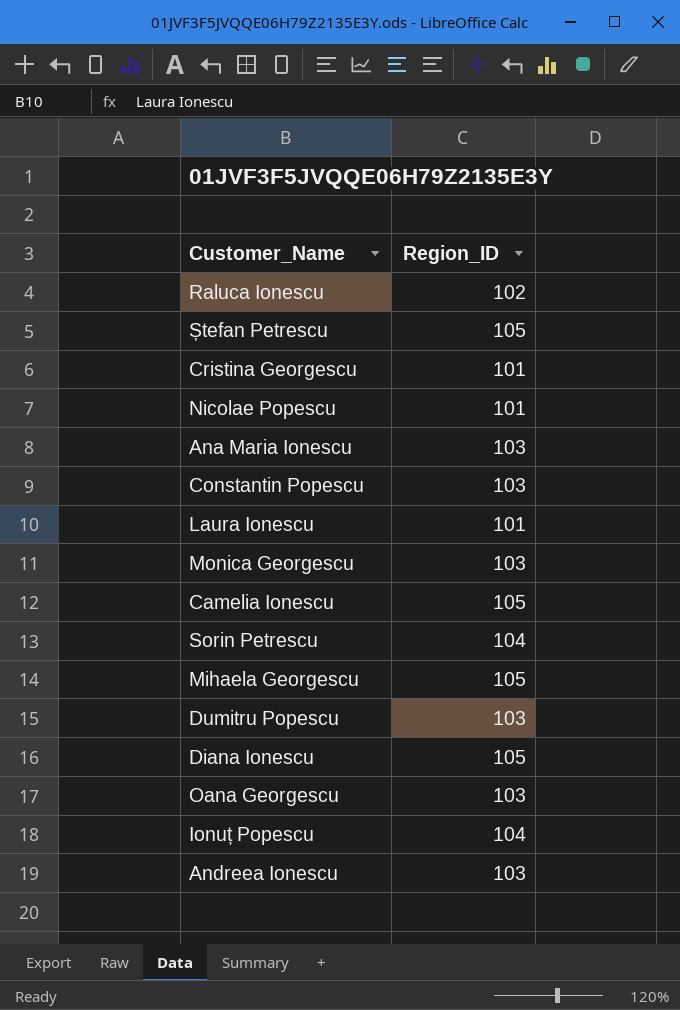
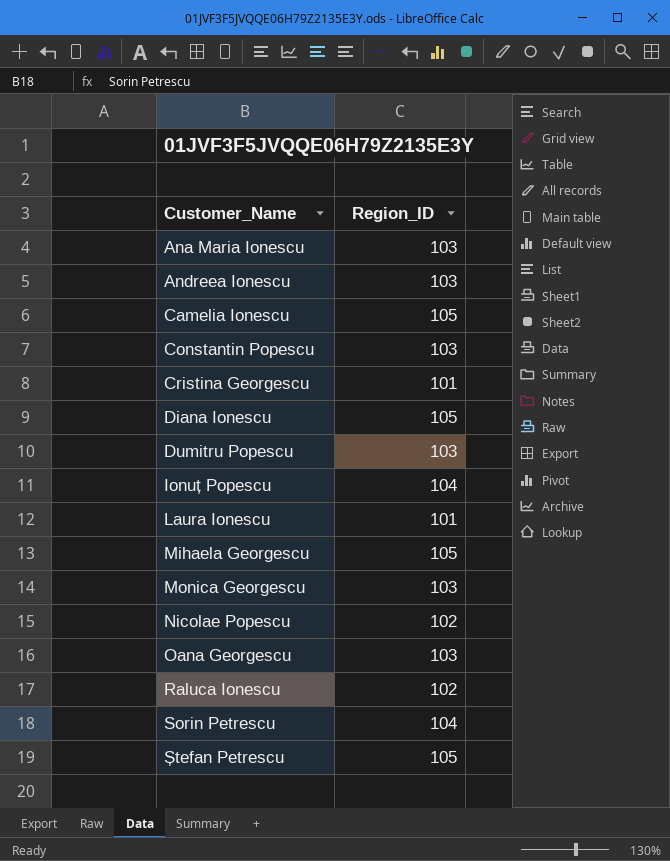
row order: none -> Customer_Name ascending
Nicolae Popescu | Region_ID: 101 -> 102

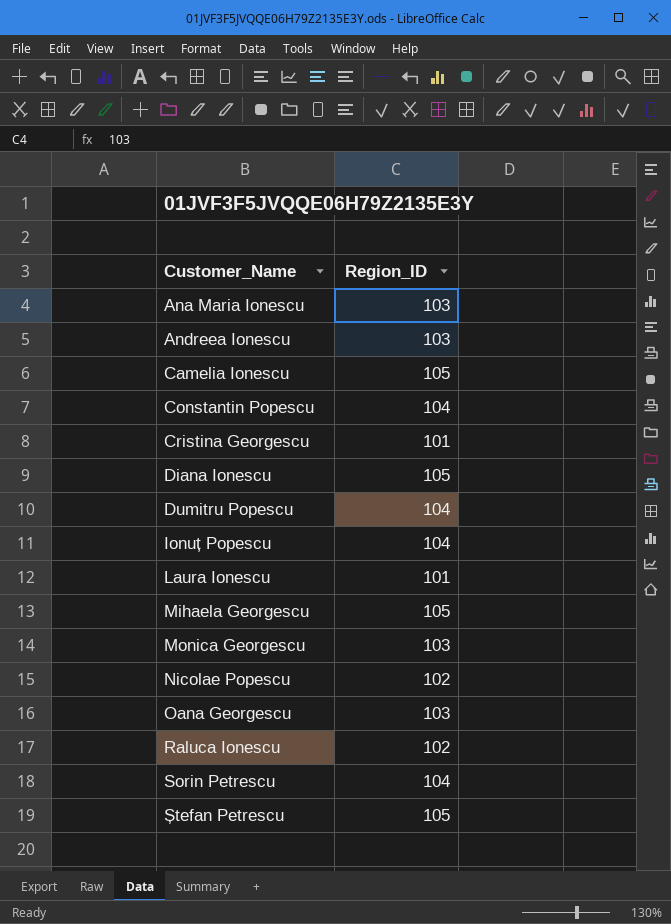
Constantin Popescu | Region_ID: 103 -> 104
Dumitru Popescu | Region_ID: 103 -> 104

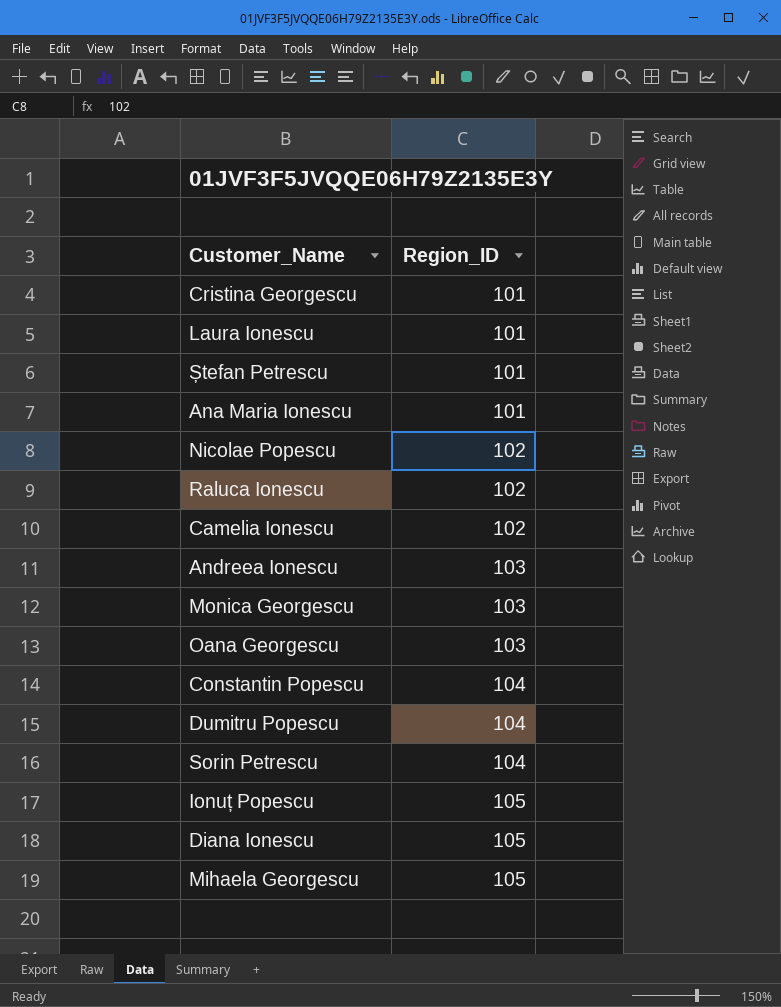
row order: Customer_Name ascending -> Region_ID ascending
Ștefan Petrescu | Region_ID: 105 -> 101
Ana Maria Ionescu | Region_ID: 103 -> 101
Camelia Ionescu | Region_ID: 105 -> 102
Ionuț Popescu | Region_ID: 104 -> 105

